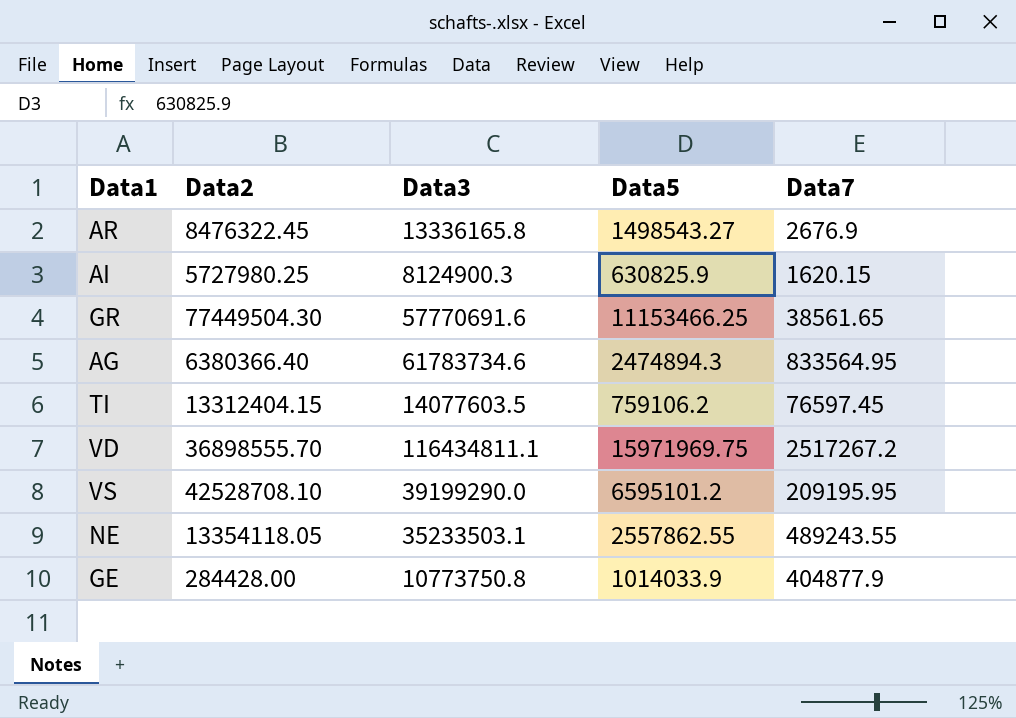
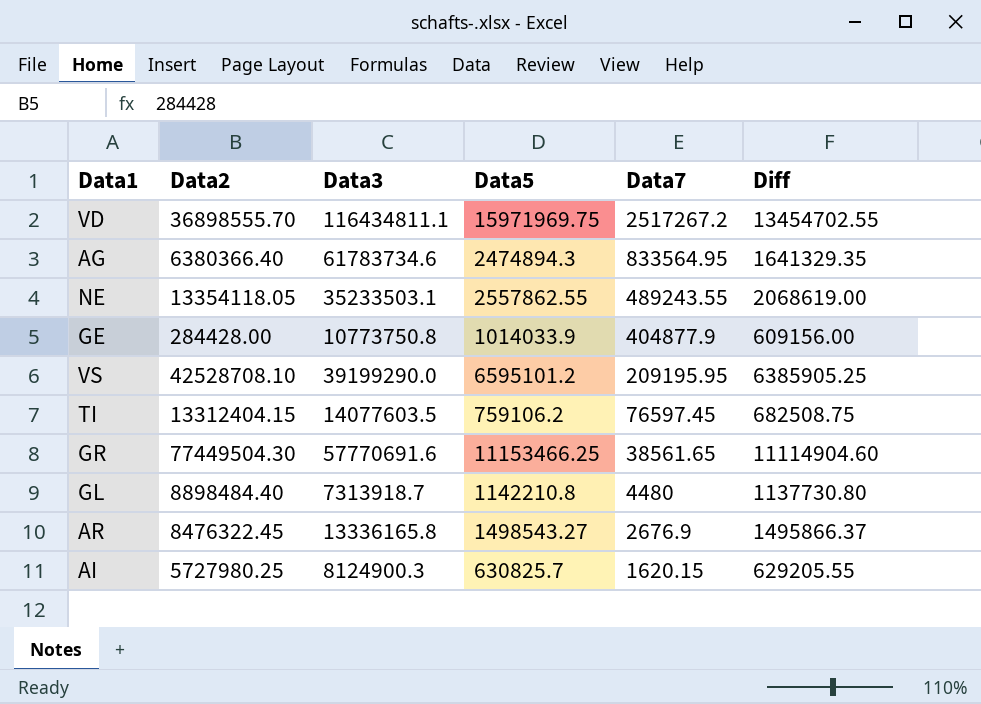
row order: none -> Data7 descending
column Diff | formula: none -> [Data5] - [Data7]
row GL: none -> 8898484.40 | 7313918.7 | 1142210.8 | 4480 | 1137730.80
AI | Data5: 630825.9 -> 630825.7

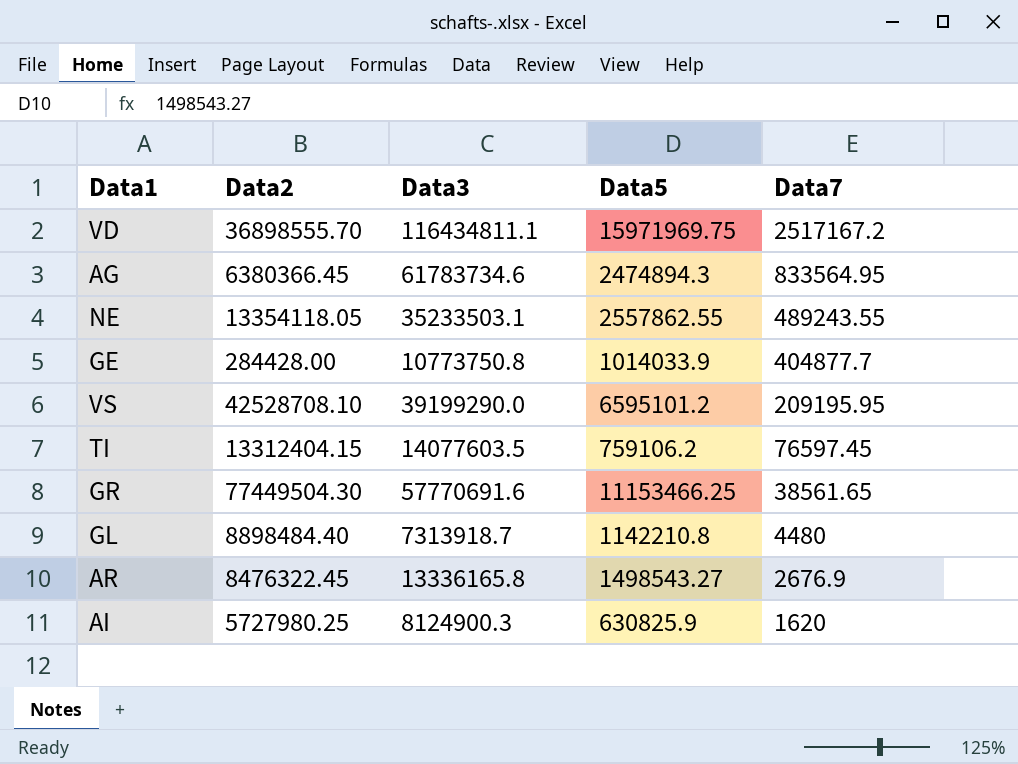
column Diff | formula: [Data5] - [Data7] -> none
VD | Data7: 2517267.2 -> 2517167.2
AG | Data2: 6380366.40 -> 6380366.45
GE | Data7: 404877.9 -> 404877.7
AI | Data5: 630825.7 -> 630825.9
AI | Data7: 1620.15 -> 1620

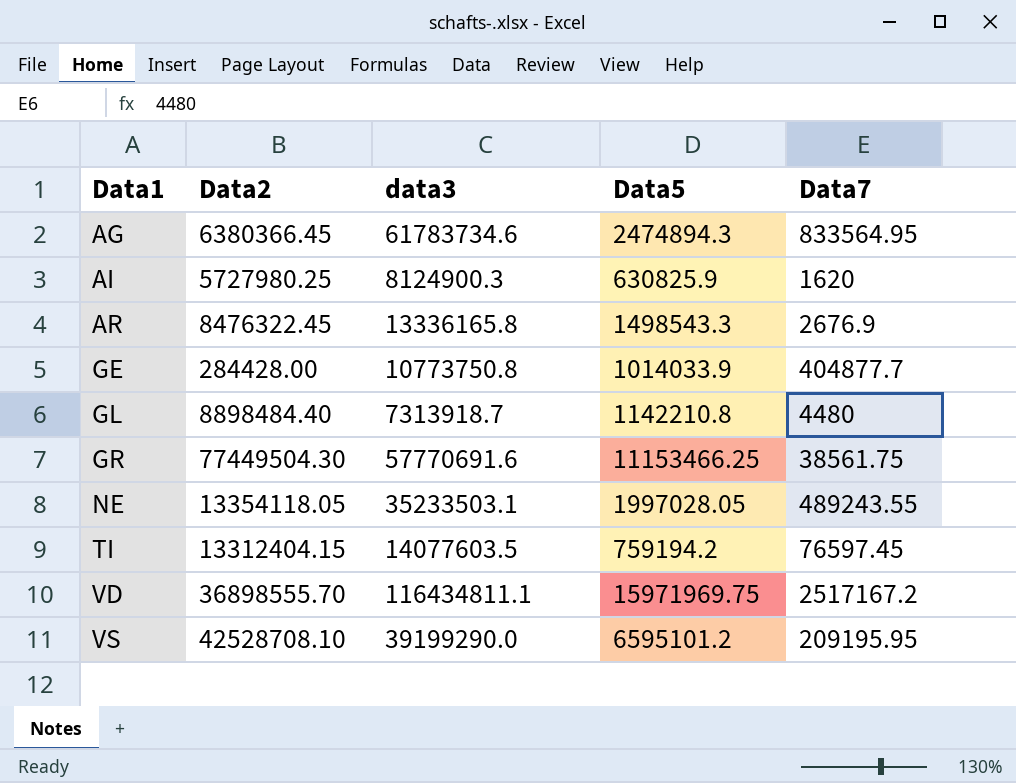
row order: Data7 descending -> Data1 ascending
column name: Data3 -> data3
AR | Data5: 1498543.27 -> 1498543.3
GR | Data7: 38561.65 -> 38561.75
NE | Data5: 2557862.55 -> 1997028.05
TI | Data5: 759106.2 -> 759194.2

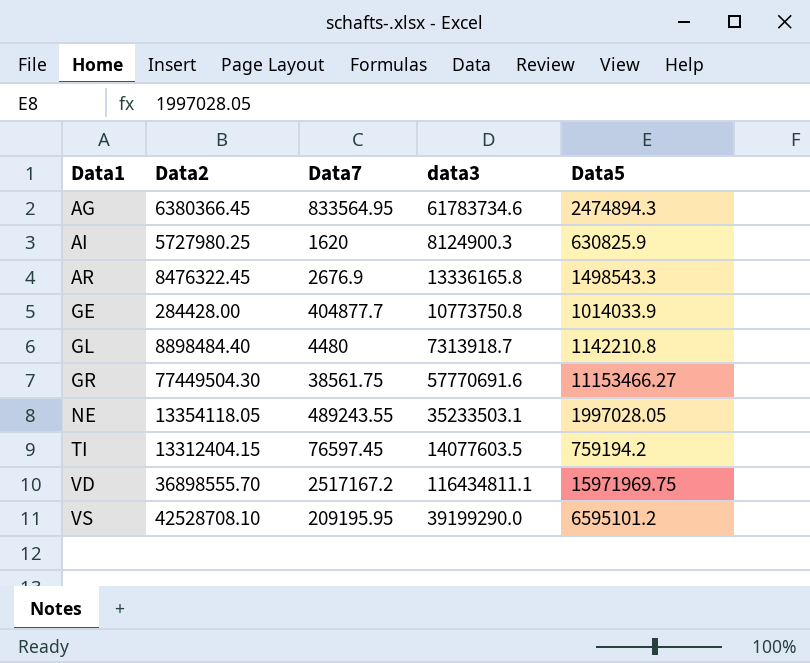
column Data7 | position: 5 -> 3
GR | Data5: 11153466.25 -> 11153466.27

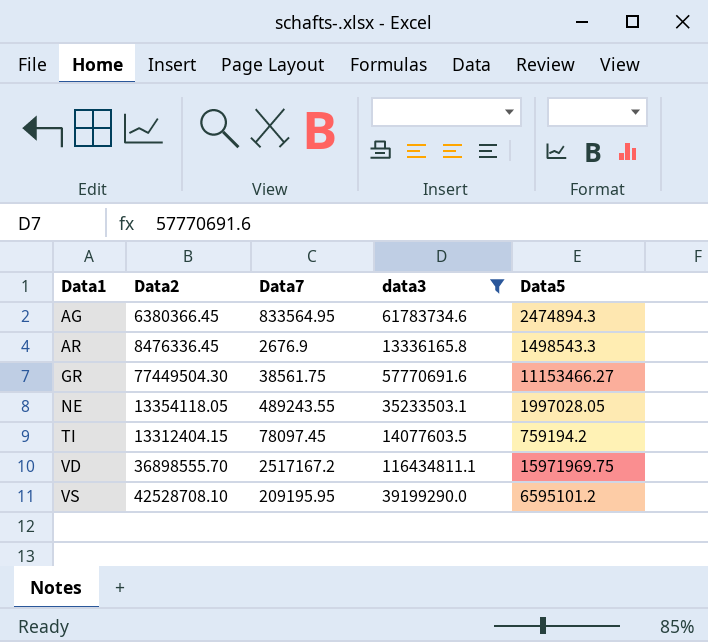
filter: none -> data3 >= 13336165.8
AR | Data2: 8476322.45 -> 8476336.45
TI | Data7: 76597.45 -> 78097.45

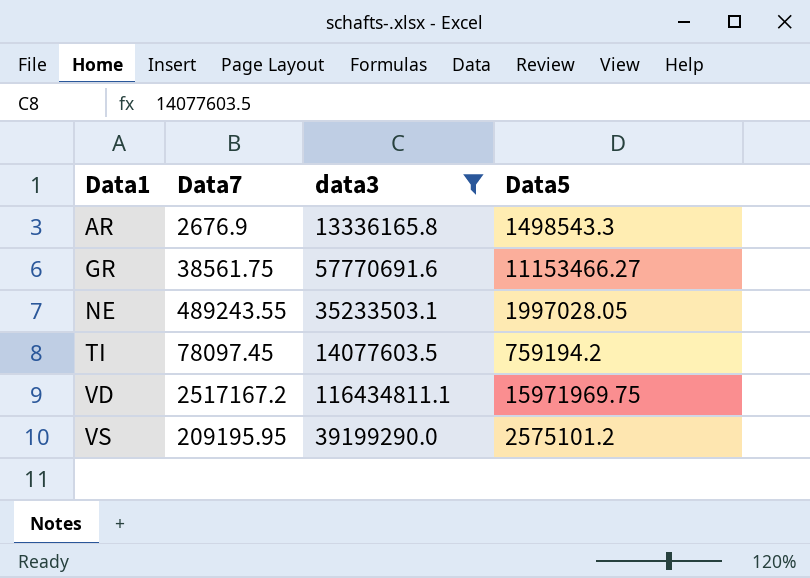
column Data2 | position: 2 -> none
row AG: 6380366.45 | 833564.95 | 61783734.6 | 2474894.3 -> none
VS | Data5: 6595101.2 -> 2575101.2

